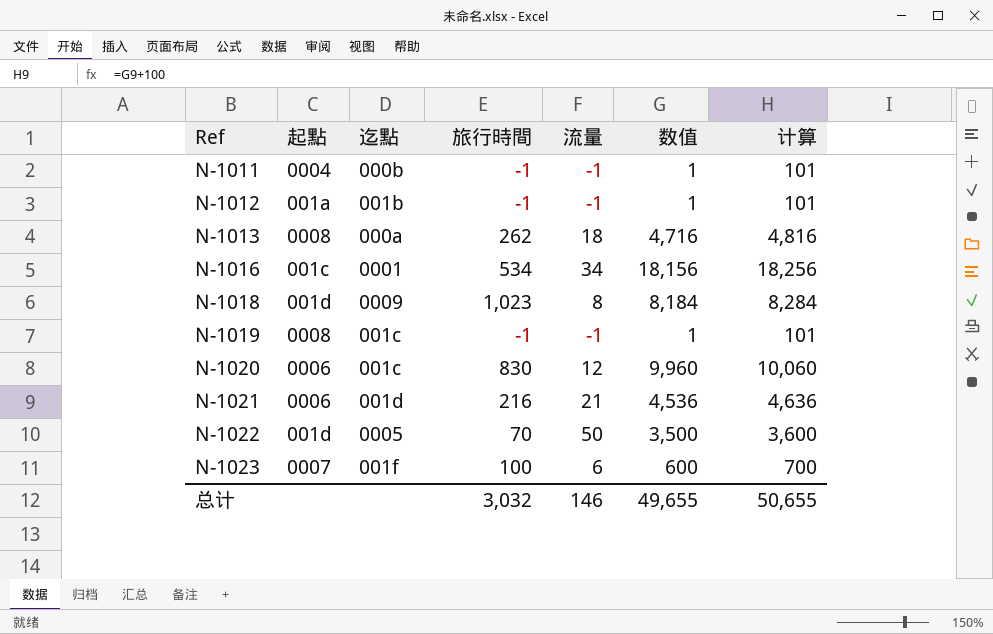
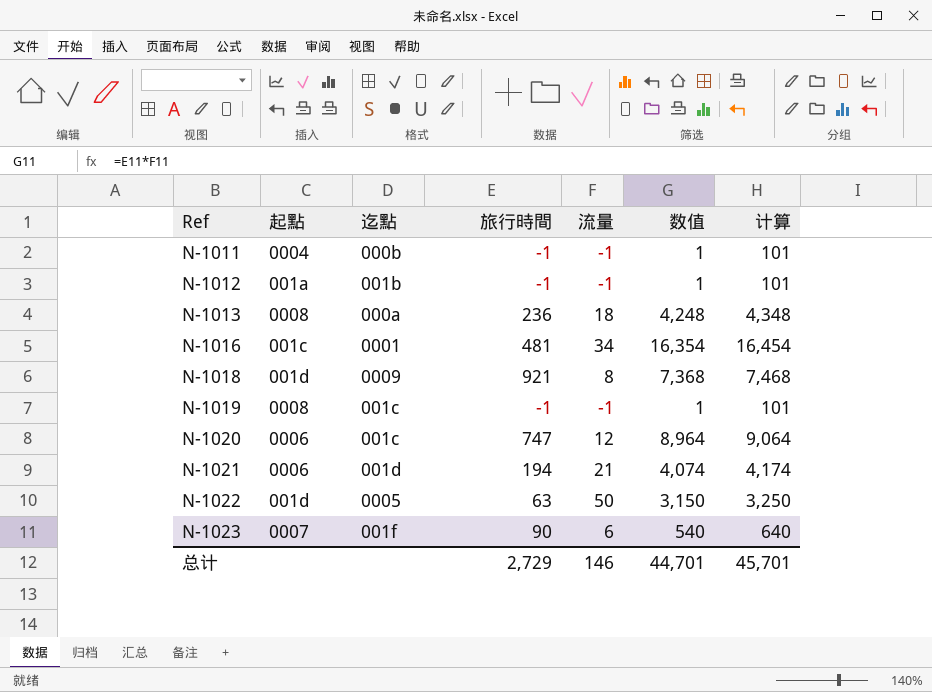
N-1013 | 旅行時間: 262 -> 236
N-1013 | 数值: 4,716 -> 4,248
N-1013 | 计算: 4,816 -> 4,348
N-1016 | 旅行時間: 534 -> 481
N-1016 | 数值: 18,156 -> 16,354
N-1016 | 计算: 18,256 -> 16,454
N-1018 | 旅行時間: 1,023 -> 921
N-1018 | 数值: 8,184 -> 7,368
N-1018 | 计算: 8,284 -> 7,468
N-1020 | 旅行時間: 830 -> 747
N-1020 | 数值: 9,960 -> 8,964
N-1020 | 计算: 10,060 -> 9,064
N-1021 | 旅行時間: 216 -> 194
N-1021 | 数值: 4,536 -> 4,074
N-1021 | 计算: 4,636 -> 4,174
N-1022 | 旅行時間: 70 -> 63
N-1022 | 数值: 3,500 -> 3,150
N-1022 | 计算: 3,600 -> 3,250
N-1023 | 旅行時間: 100 -> 90
N-1023 | 数值: 600 -> 540
N-1023 | 计算: 700 -> 640
总计 | 旅行時間: 3,032 -> 2,729
总计 | 数值: 49,655 -> 44,701
总计 | 计算: 50,655 -> 45,701

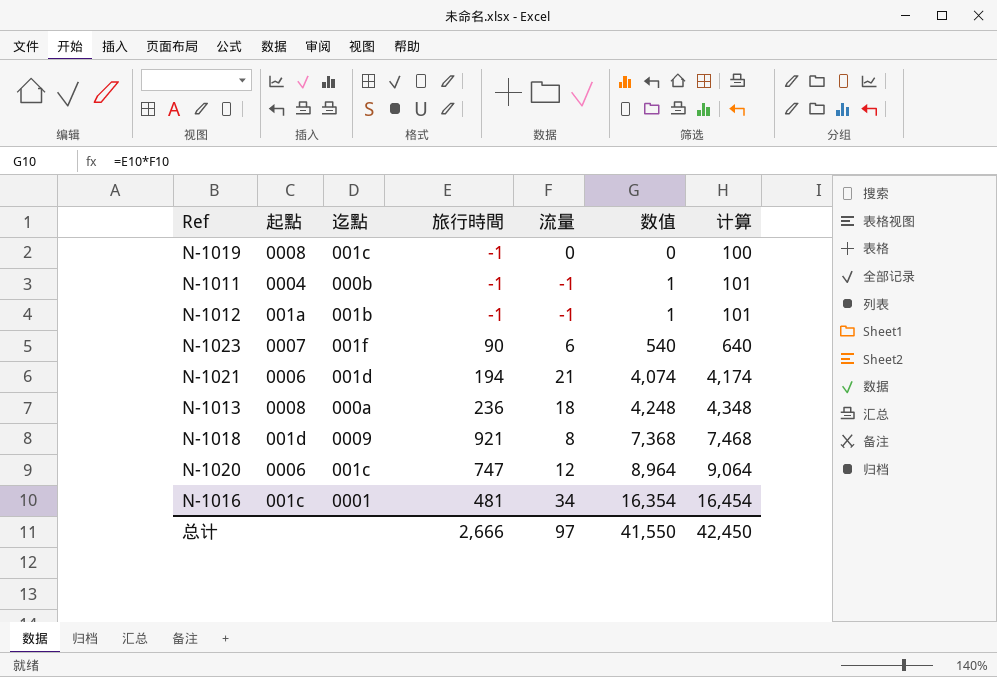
row order: Ref ascending -> 数值 ascending
row N-1022: 001d | 0005 | 63 | 50 | 3,150 | 3,250 -> none
N-1019 | 流量: -1 -> 0
N-1019 | 数值: 1 -> 0
N-1019 | 计算: 101 -> 100
总计 | 旅行時間: 2,729 -> 2,666
总计 | 流量: 146 -> 97
总计 | 数值: 44,701 -> 41,550
总计 | 计算: 45,701 -> 42,450

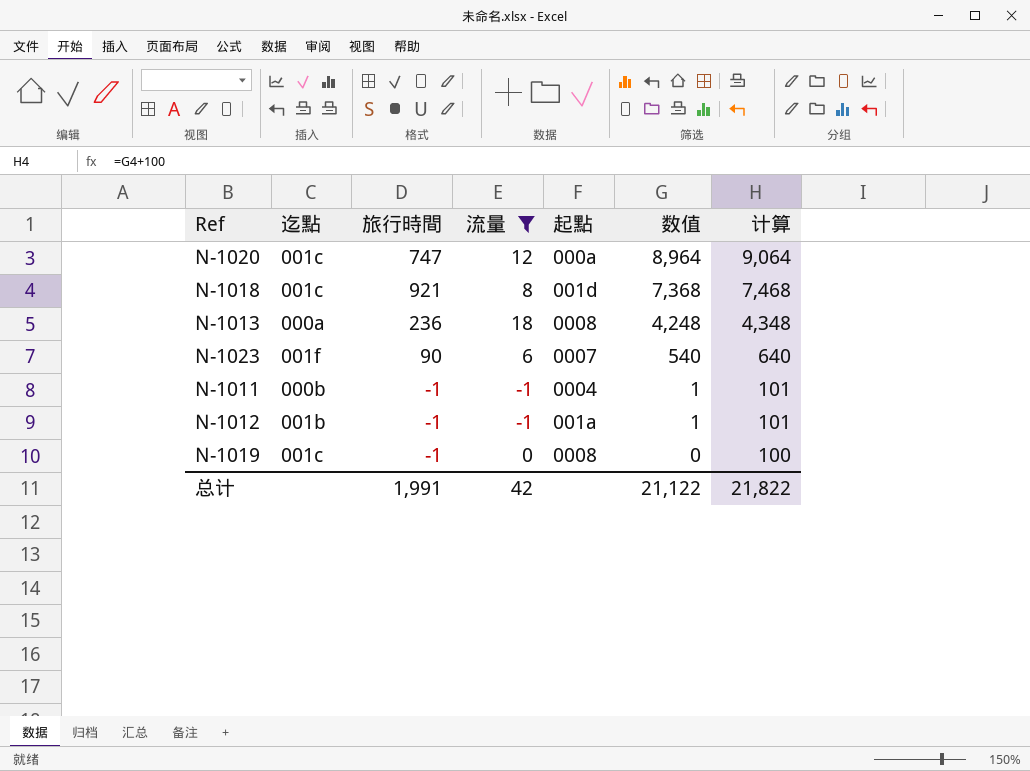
filter: none -> 流量 <= 18
row order: 数值 ascending -> 数值 descending
column 起點 | position: 2 -> 5
N-1020 | 起點: 0006 -> 000a
N-1018 | 迄點: 0009 -> 001c
总计 | 旅行時間: 2,666 -> 1,991
总计 | 流量: 97 -> 42
总计 | 数值: 41,550 -> 21,122
总计 | 计算: 42,450 -> 21,822

